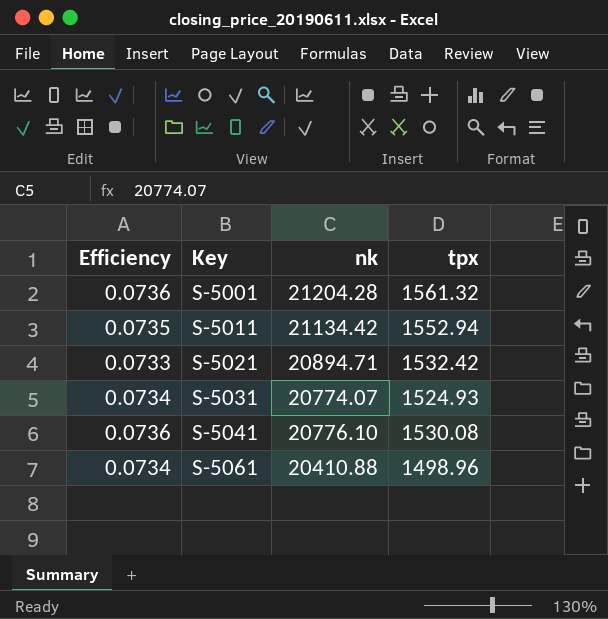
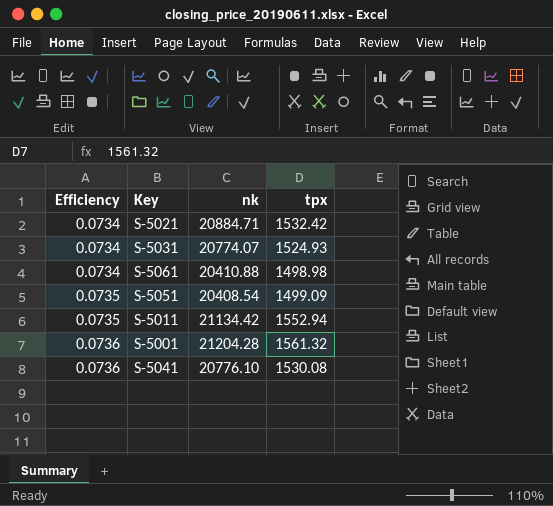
row order: Key ascending -> Efficiency ascending
S-5021 | Efficiency: 0.0733 -> 0.0734
S-5021 | nk: 20894.71 -> 20884.71
S-5061 | tpx: 1498.96 -> 1498.98
row S-5051: none -> 0.0735 | 20408.54 | 1499.09

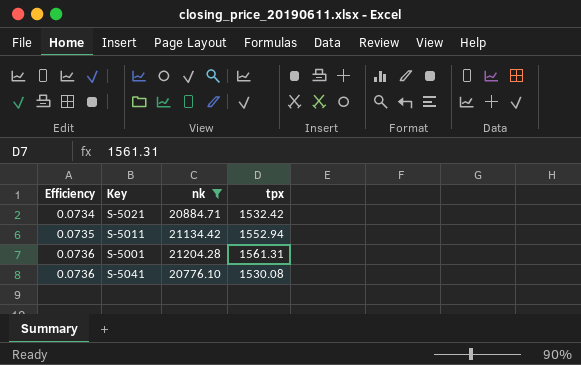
filter: none -> nk >= 20776.10
S-5001 | tpx: 1561.32 -> 1561.31

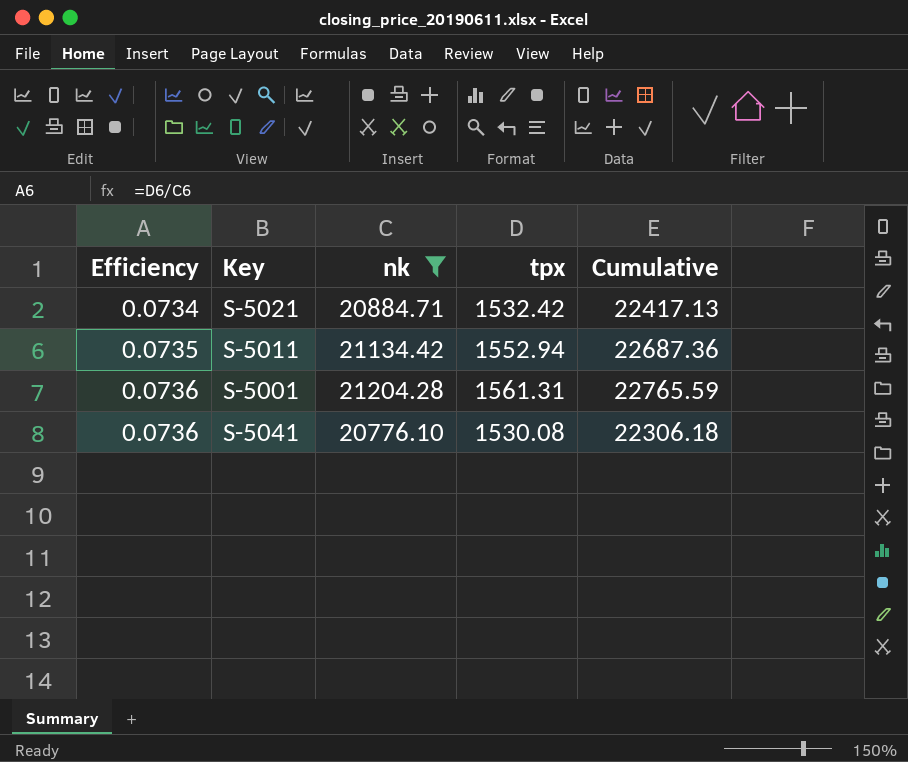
column Cumulative | formula: none -> [nk] + [tpx]

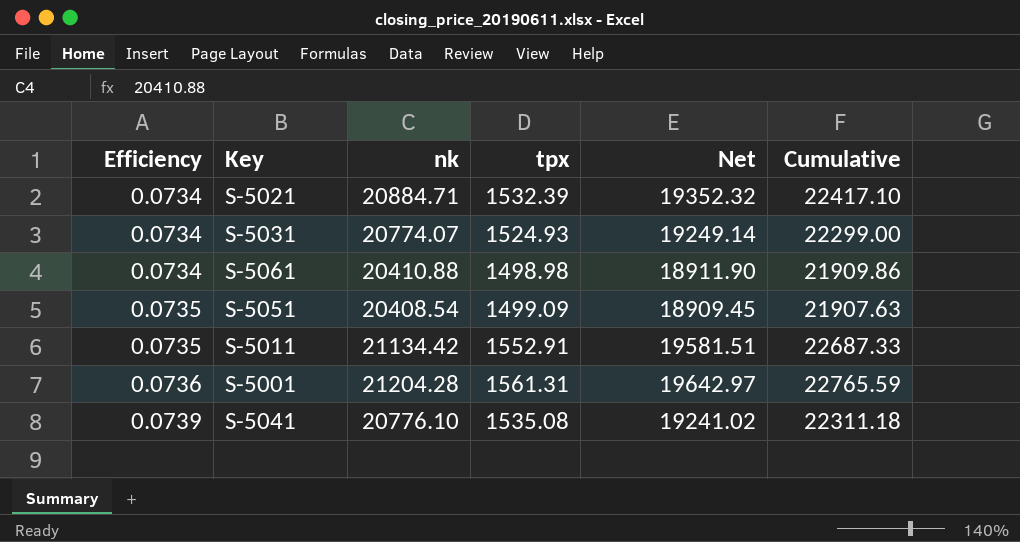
filter: nk >= 20776.10 -> none
column Net | formula: none -> [nk] - [tpx]
S-5021 | tpx: 1532.42 -> 1532.39
S-5021 | Cumulative: 22417.13 -> 22417.10
S-5011 | tpx: 1552.94 -> 1552.91
S-5011 | Cumulative: 22687.36 -> 22687.33
S-5041 | Efficiency: 0.0736 -> 0.0739
S-5041 | tpx: 1530.08 -> 1535.08
S-5041 | Cumulative: 22306.18 -> 22311.18

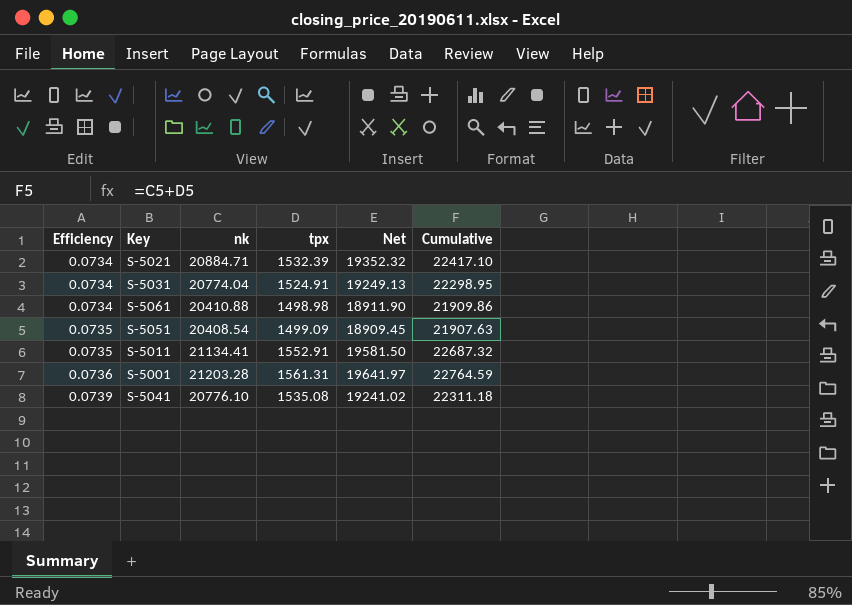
S-5031 | nk: 20774.07 -> 20774.04
S-5031 | tpx: 1524.93 -> 1524.91
S-5031 | Net: 19249.14 -> 19249.13
S-5031 | Cumulative: 22299.00 -> 22298.95
S-5011 | nk: 21134.42 -> 21134.41
S-5011 | Net: 19581.51 -> 19581.50
S-5011 | Cumulative: 22687.33 -> 22687.32
S-5001 | nk: 21204.28 -> 21203.28
S-5001 | Net: 19642.97 -> 19641.97
S-5001 | Cumulative: 22765.59 -> 22764.59

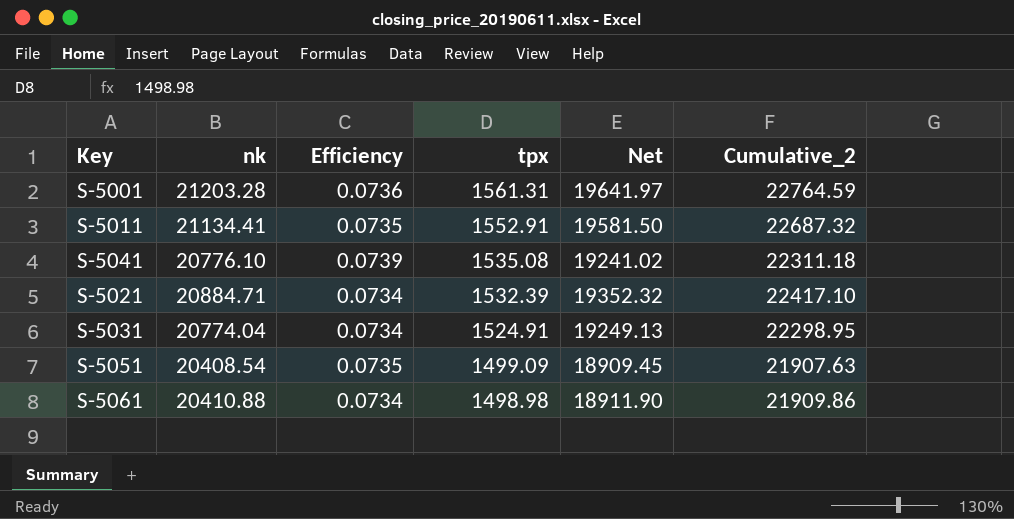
row order: Efficiency ascending -> tpx descending
column Efficiency | position: 1 -> 3
column name: Cumulative -> Cumulative_2

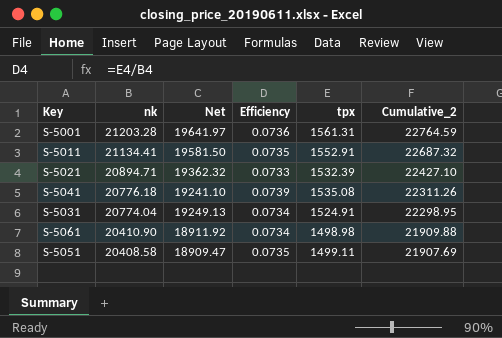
row order: tpx descending -> nk descending
column Net | position: 5 -> 3
S-5021 | nk: 20884.71 -> 20894.71
S-5021 | Net: 19352.32 -> 19362.32
S-5021 | Efficiency: 0.0734 -> 0.0733
S-5021 | Cumulative_2: 22417.10 -> 22427.10
S-5041 | nk: 20776.10 -> 20776.18
S-5041 | Net: 19241.02 -> 19241.10
S-5041 | Cumulative_2: 22311.18 -> 22311.26
S-5061 | nk: 20410.88 -> 20410.90
S-5061 | Net: 18911.90 -> 18911.92
S-5061 | Cumulative_2: 21909.86 -> 21909.88
S-5051 | nk: 20408.54 -> 20408.58
S-5051 | Net: 18909.45 -> 18909.47
S-5051 | tpx: 1499.09 -> 1499.11
S-5051 | Cumulative_2: 21907.63 -> 21907.69

